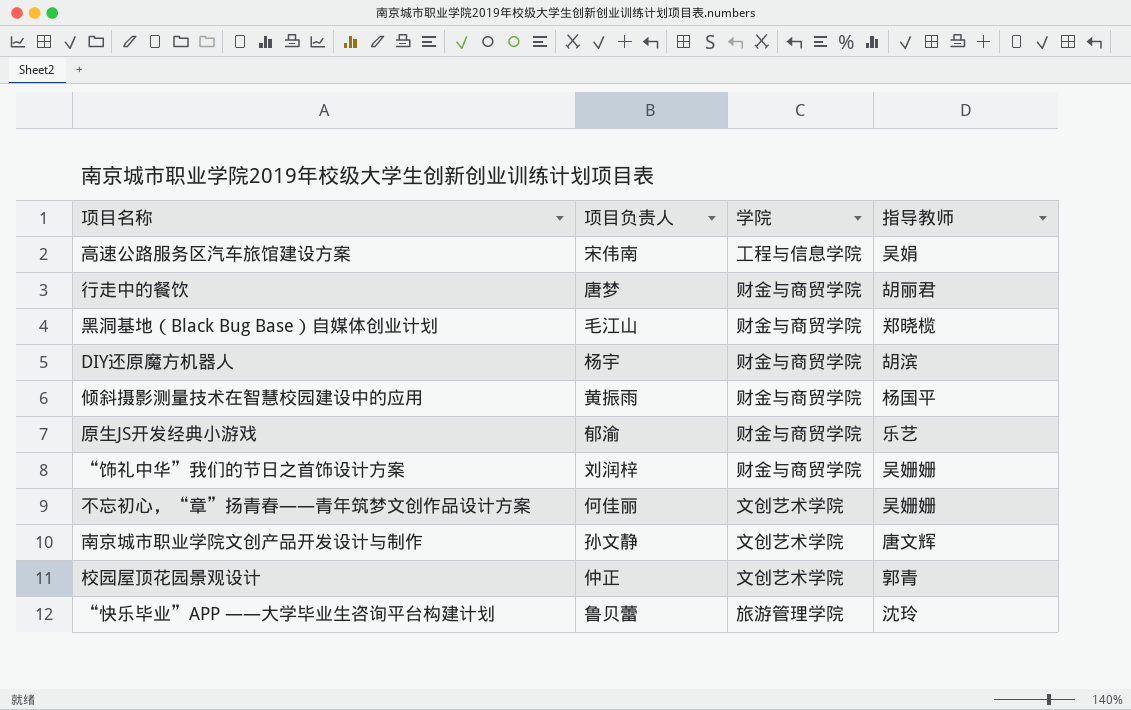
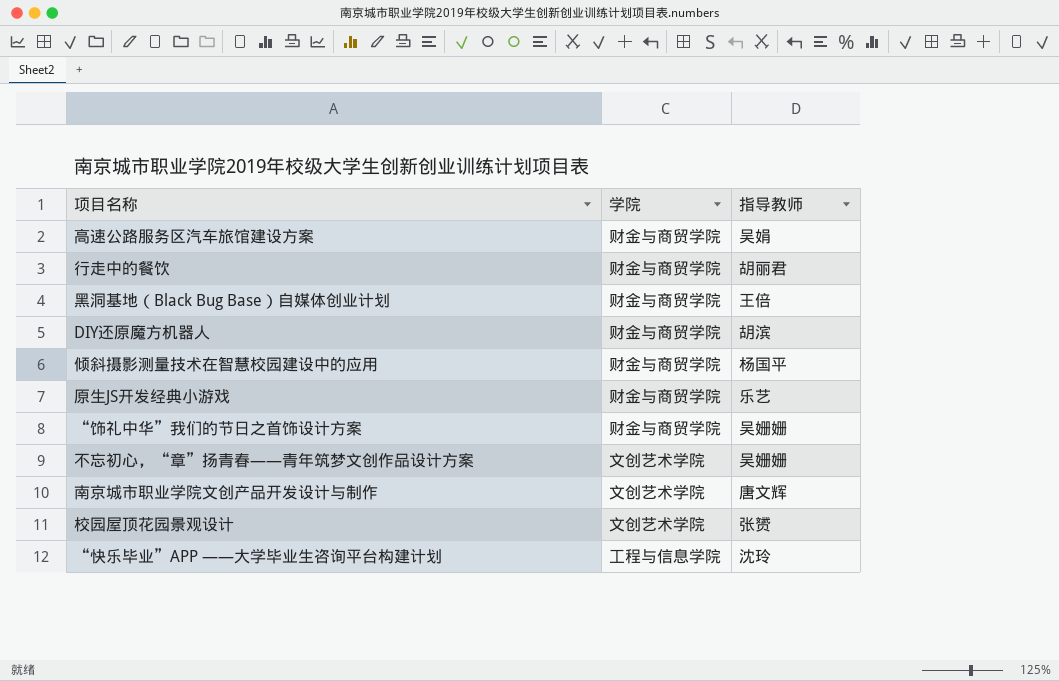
column 项目负责人 | position: 2 -> none
高速公路服务区汽车旅馆建设方案 | 学院: 工程与信息学院 -> 财金与商贸学院
黑洞基地（Black Bug Base）自媒体创业计划 | 指导教师: 郑晓榄 -> 王倍
校园屋顶花园景观设计 | 指导教师: 郭青 -> 张赟
“快乐毕业”APP ——大学毕业生咨询平台构建计划 | 学院: 旅游管理学院 -> 工程与信息学院

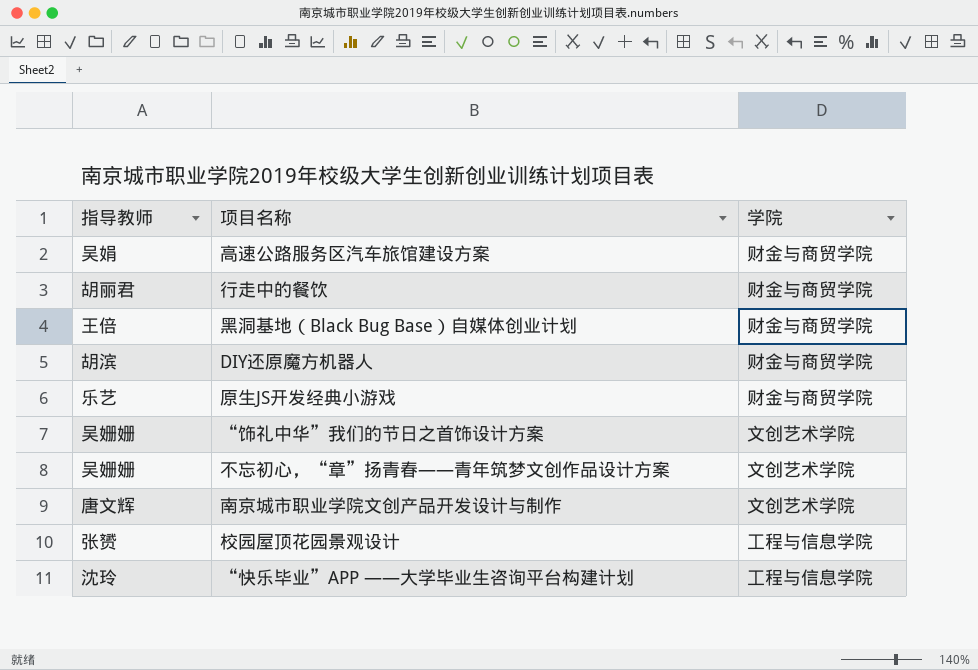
column 指导教师 | position: 3 -> 1
row 倾斜摄影测量技术在智慧校园建设中的应用: 财金与商贸学院 | 杨国平 -> none
“饰礼中华”我们的节日之首饰设计方案 | 学院: 财金与商贸学院 -> 文创艺术学院
校园屋顶花园景观设计 | 学院: 文创艺术学院 -> 工程与信息学院

